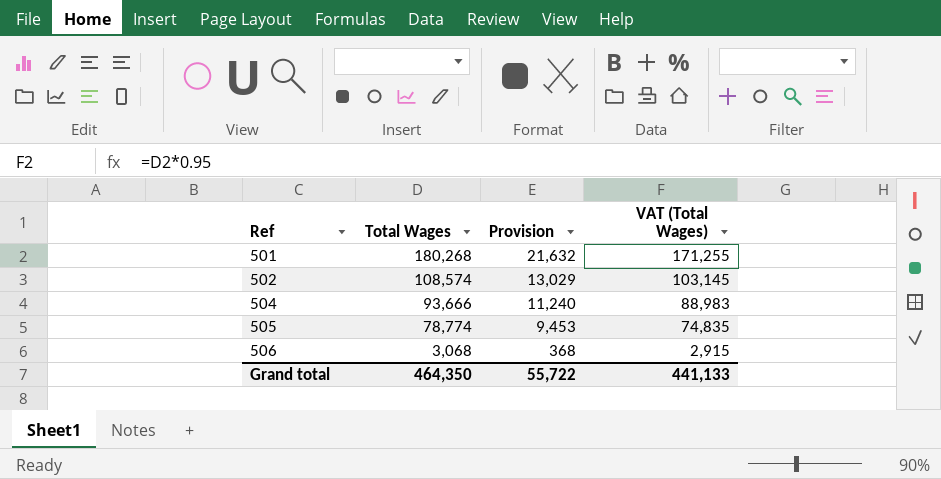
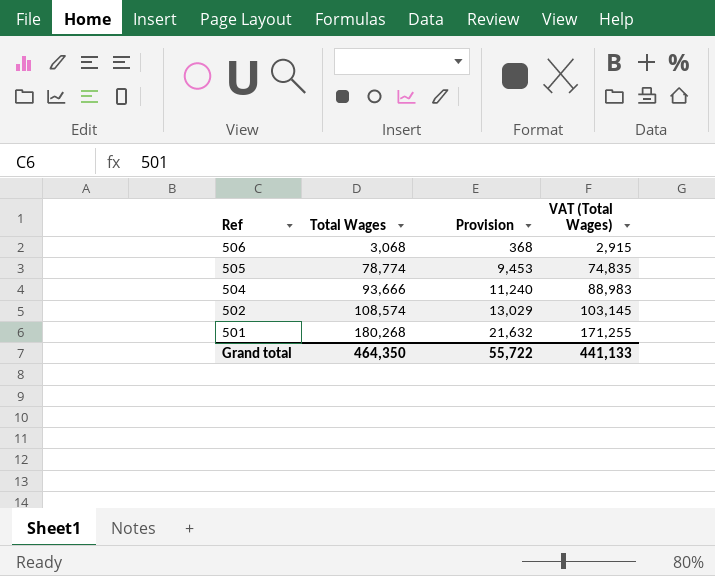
row order: Ref ascending -> Ref descending

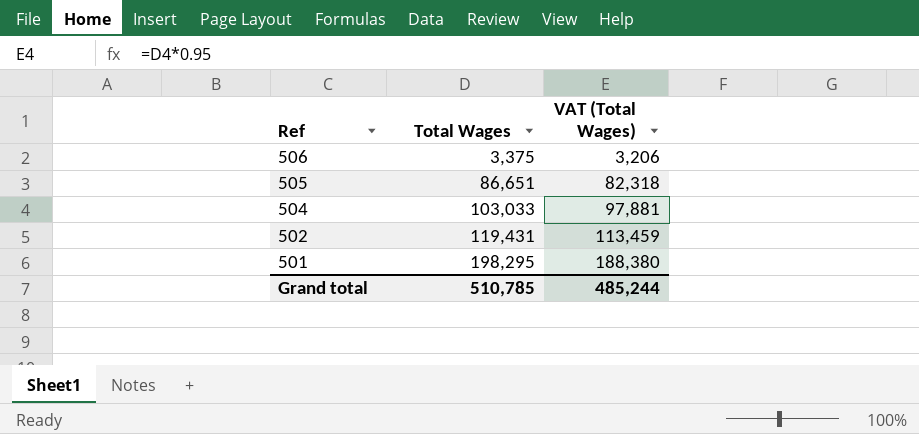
column Provision | formula: [Total Wages] * 0.12 -> none
506 | Total Wages: 3,068 -> 3,375
506 | VAT (Total Wages): 2,915 -> 3,206
505 | Total Wages: 78,774 -> 86,651
505 | VAT (Total Wages): 74,835 -> 82,318
504 | Total Wages: 93,666 -> 103,033
504 | VAT (Total Wages): 88,983 -> 97,881
502 | Total Wages: 108,574 -> 119,431
502 | VAT (Total Wages): 103,145 -> 113,459
501 | Total Wages: 180,268 -> 198,295
501 | VAT (Total Wages): 171,255 -> 188,380
Grand total | Total Wages: 464,350 -> 510,785
Grand total | VAT (Total Wages): 441,133 -> 485,244

